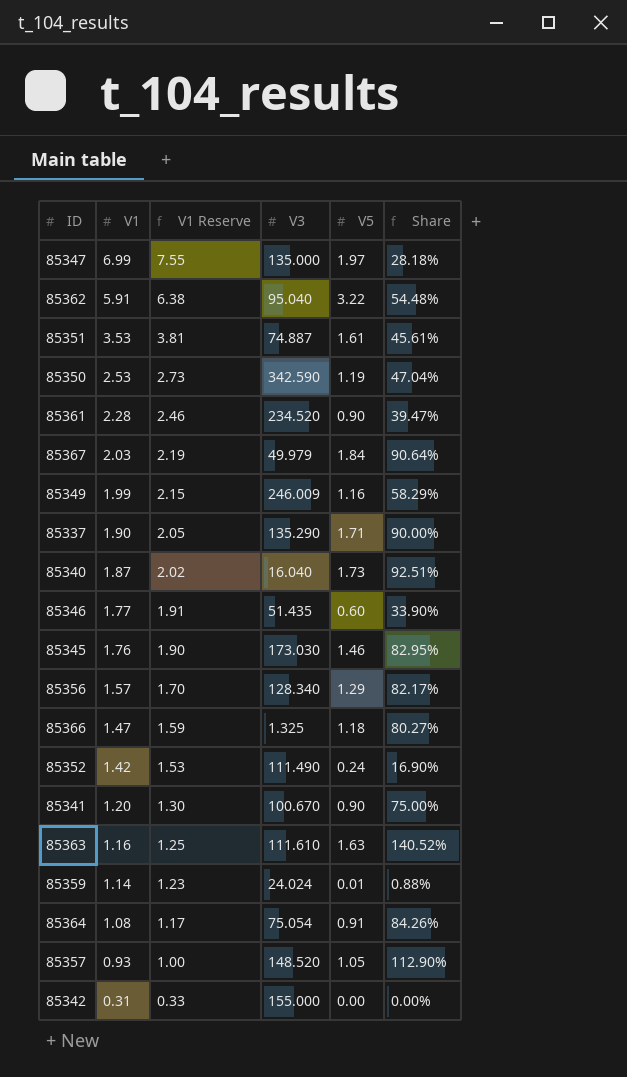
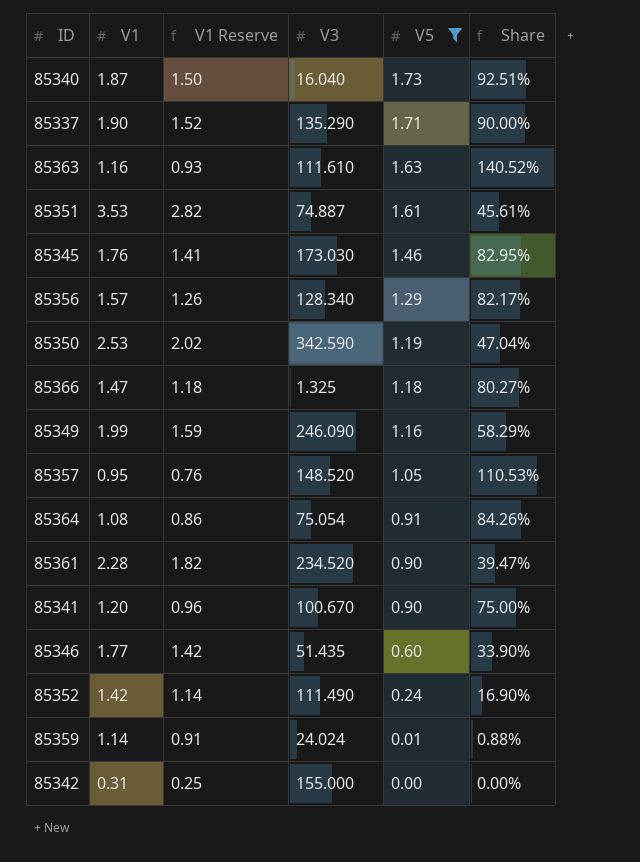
filter: none -> V5 <= 1.73
row order: V1 descending -> V5 descending
column V1 Reserve | formula: [V1] * 1.08 -> [V1] * 0.8
85349 | V3: 246.009 -> 246.090
85357 | V1: 0.93 -> 0.95
85357 | Share: 112.90% -> 110.53%

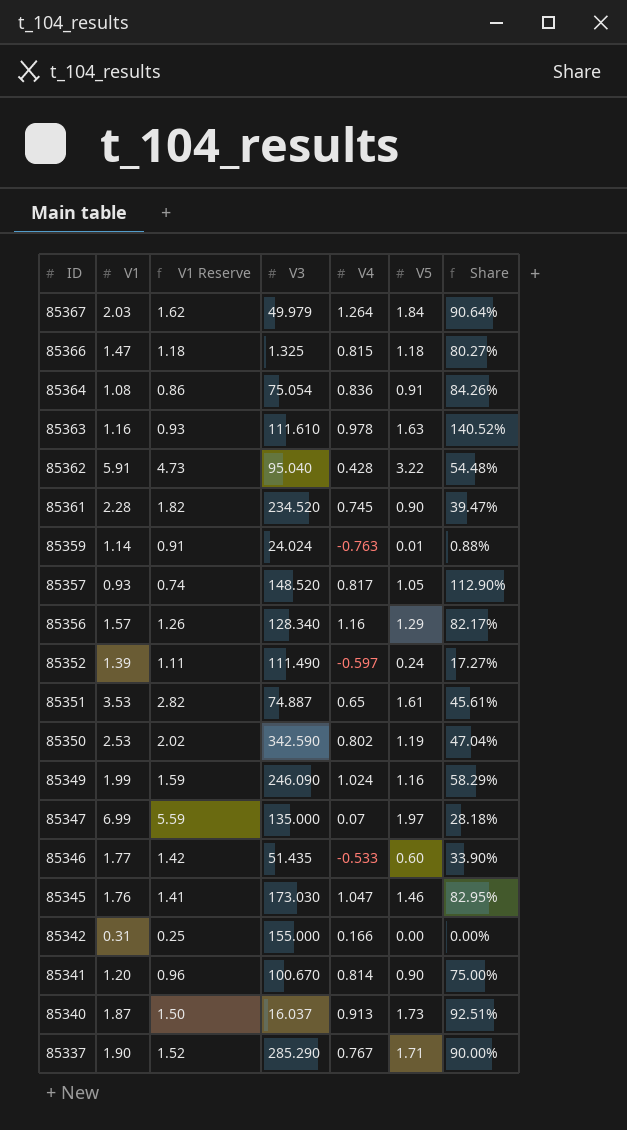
filter: V5 <= 1.73 -> none
row order: V5 descending -> ID descending
column V4 | position: none -> 5
85357 | V1: 0.95 -> 0.93
85357 | V1 Reserve: 0.76 -> 0.74
85357 | Share: 110.53% -> 112.90%
85352 | V1: 1.42 -> 1.39
85352 | V1 Reserve: 1.14 -> 1.11
85352 | Share: 16.90% -> 17.27%
85340 | V3: 16.040 -> 16.037
85337 | V3: 135.290 -> 285.290

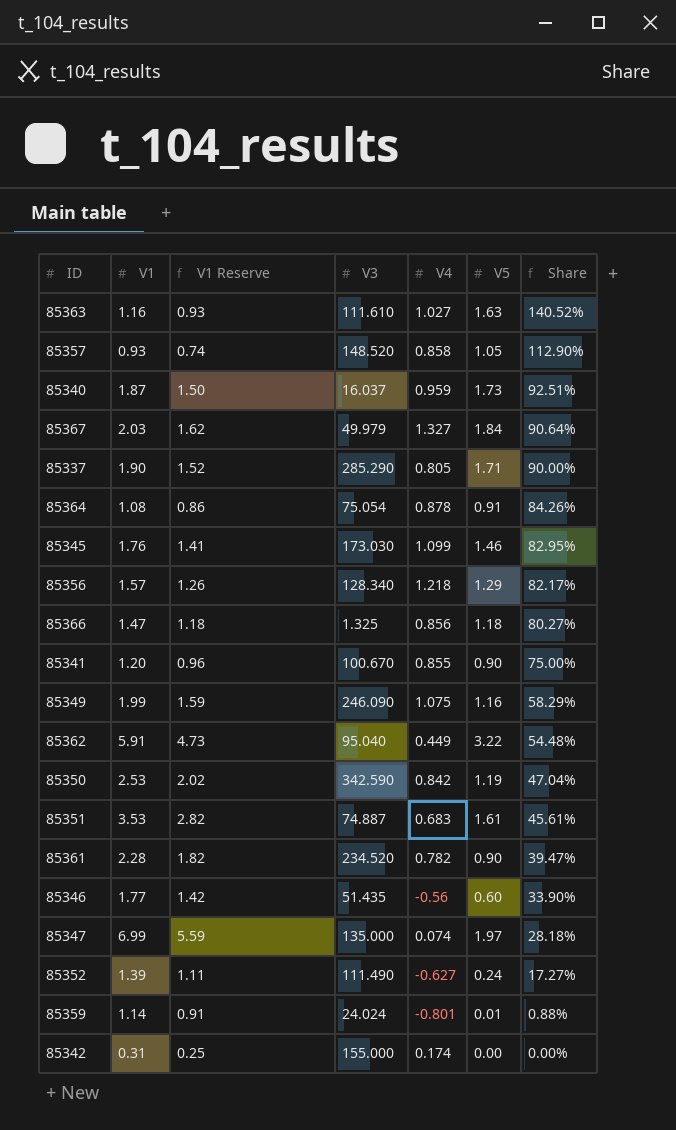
row order: ID descending -> Share descending
85363 | V4: 0.978 -> 1.027
85357 | V4: 0.817 -> 0.858
85340 | V4: 0.913 -> 0.959
85367 | V4: 1.264 -> 1.327
85337 | V4: 0.767 -> 0.805
85364 | V4: 0.836 -> 0.878
85345 | V4: 1.047 -> 1.099
85356 | V4: 1.16 -> 1.218
85366 | V4: 0.815 -> 0.856
85341 | V4: 0.814 -> 0.855
85349 | V4: 1.024 -> 1.075
85362 | V4: 0.428 -> 0.449
85350 | V4: 0.802 -> 0.842
85351 | V4: 0.65 -> 0.683
85361 | V4: 0.745 -> 0.782
85346 | V4: -0.533 -> -0.56
85347 | V4: 0.07 -> 0.074
85352 | V4: -0.597 -> -0.627
85359 | V4: -0.763 -> -0.801
85342 | V4: 0.166 -> 0.174

